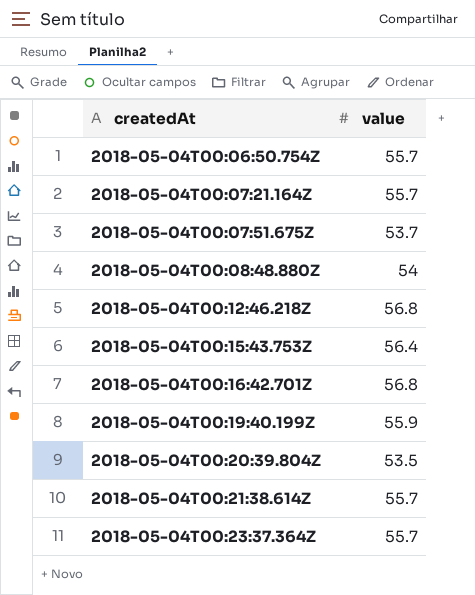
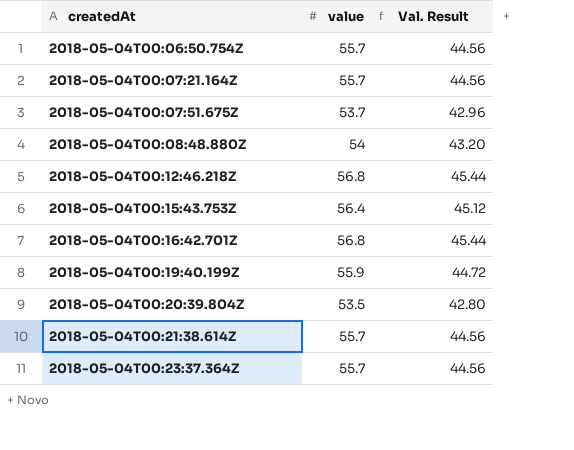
column Val. Result | formula: none -> [value] * 0.8

